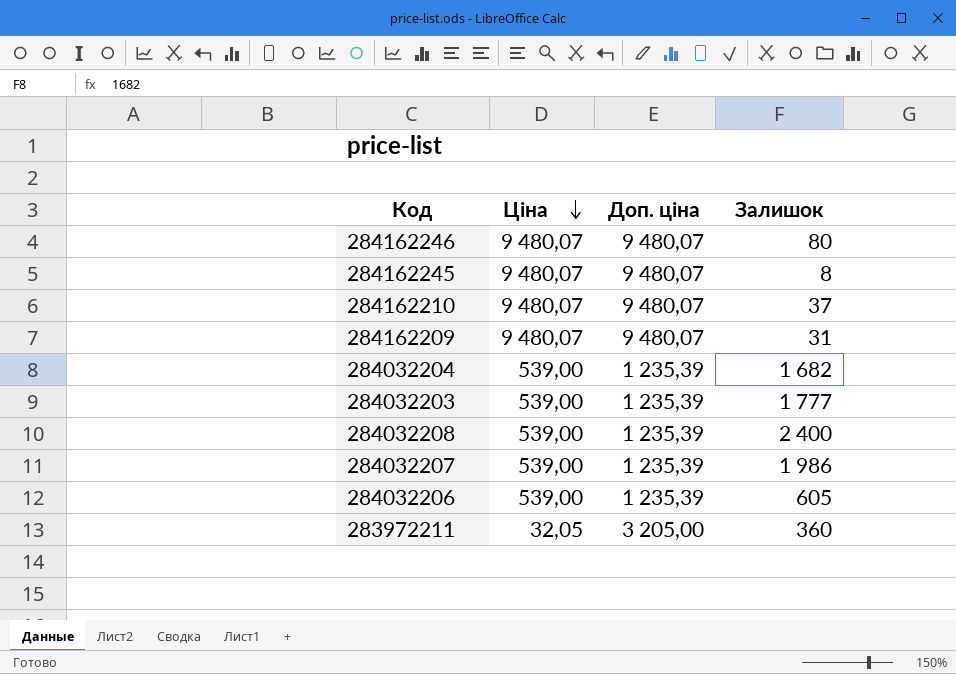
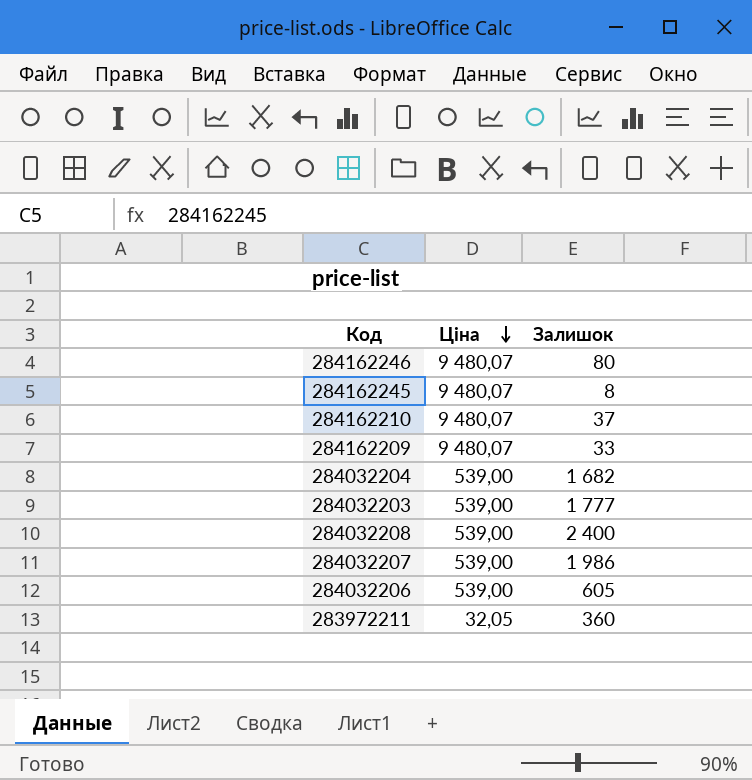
column Доп. ціна | position: 3 -> none
284162209 | Залишок: 31 -> 33

